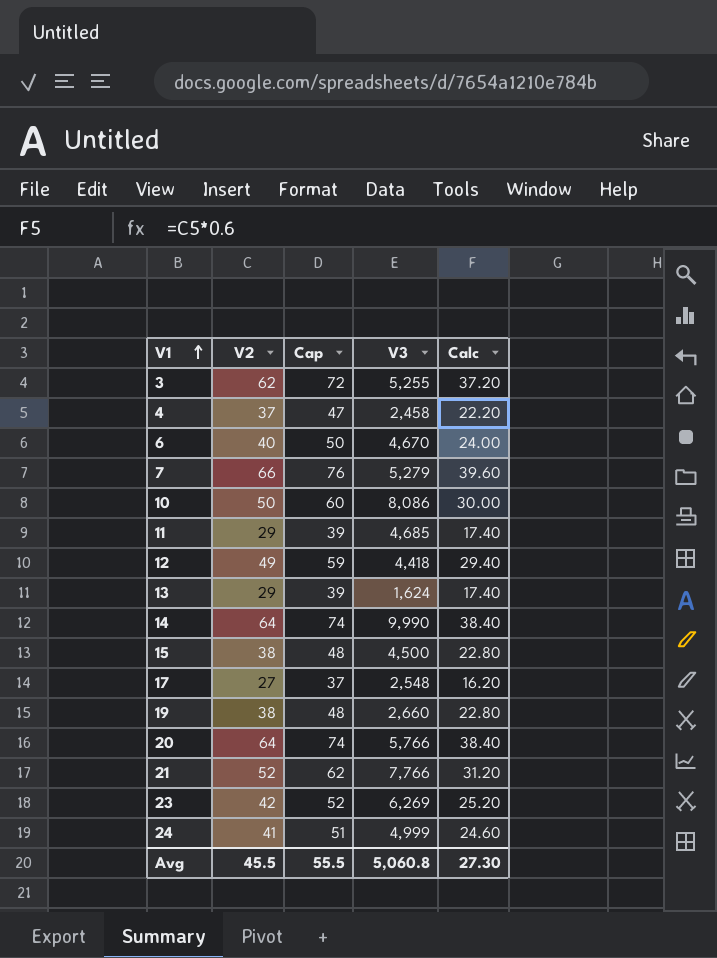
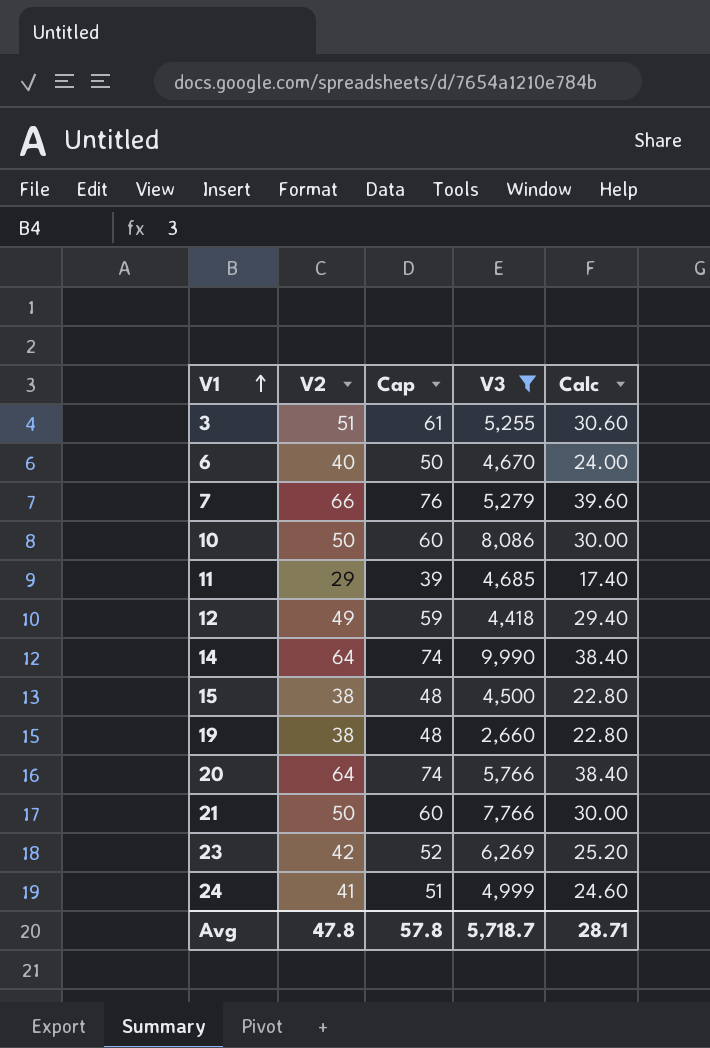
filter: none -> V3 >= 2,660
3 | V2: 62 -> 51
3 | Cap: 72 -> 61
3 | Calc: 37.20 -> 30.60
21 | V2: 52 -> 50
21 | Cap: 62 -> 60
21 | Calc: 31.20 -> 30.00
Avg | V2: 45.5 -> 47.8
Avg | Cap: 55.5 -> 57.8
Avg | V3: 5,060.8 -> 5,718.7
Avg | Calc: 27.30 -> 28.71

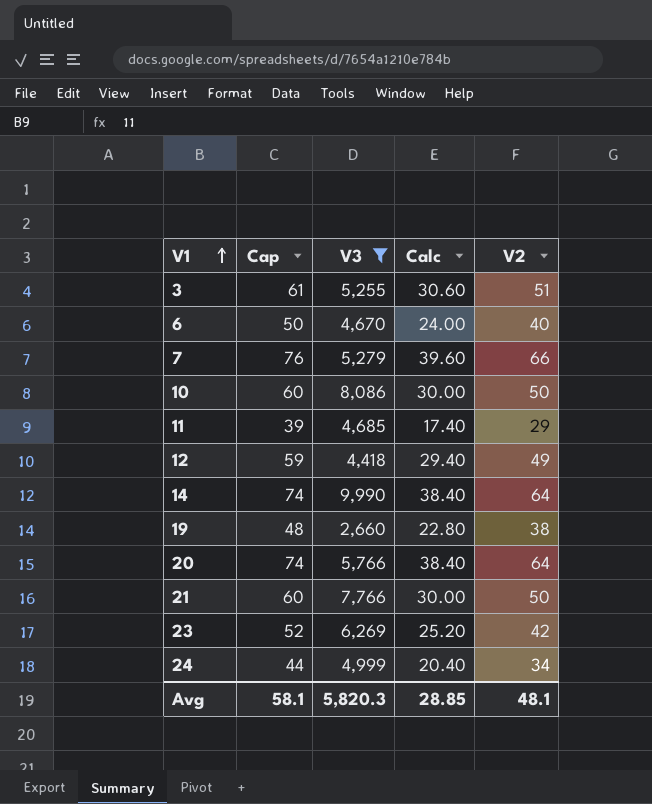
column V2 | position: 2 -> 5
row 15: 38 | 48 | 4,500 | 22.80 -> none
24 | Cap: 51 -> 44
24 | Calc: 24.60 -> 20.40
24 | V2: 41 -> 34
Avg | Cap: 57.8 -> 58.1
Avg | V3: 5,718.7 -> 5,820.3
Avg | Calc: 28.71 -> 28.85
Avg | V2: 47.8 -> 48.1

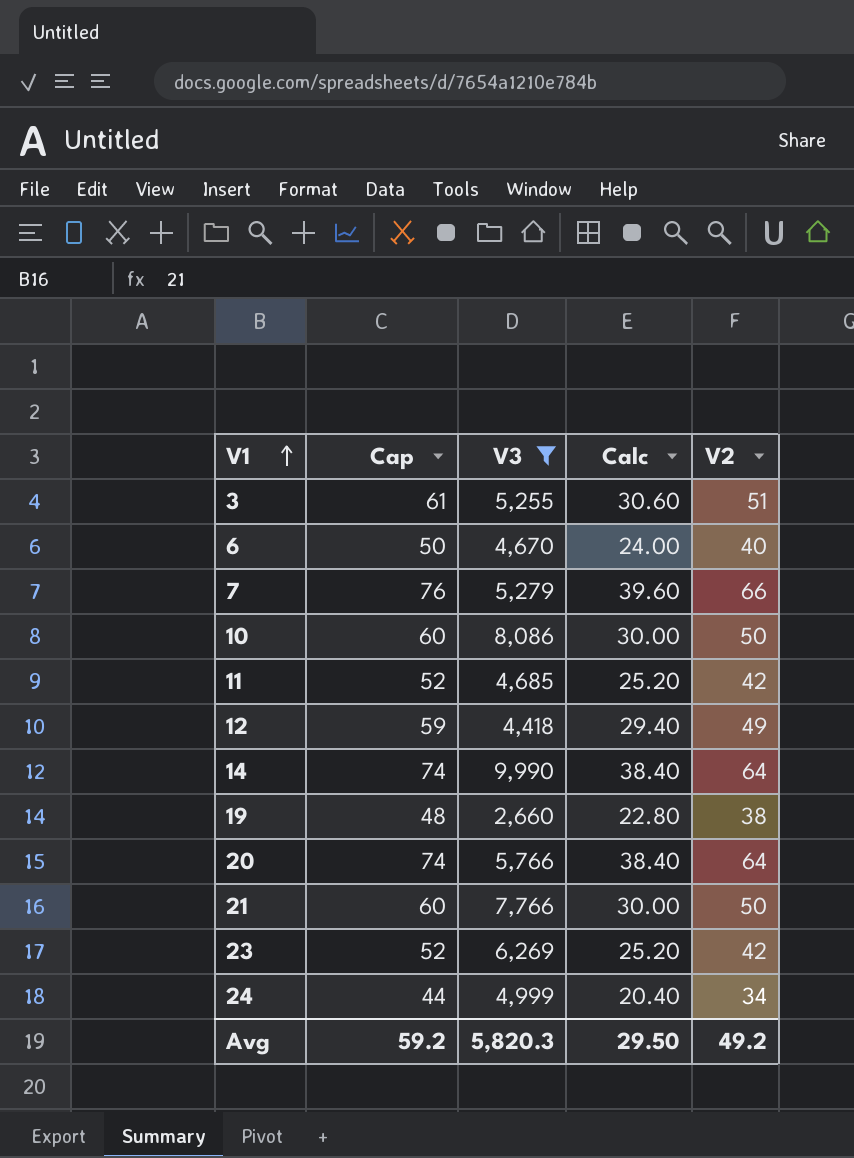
11 | Cap: 39 -> 52
11 | Calc: 17.40 -> 25.20
11 | V2: 29 -> 42
Avg | Cap: 58.1 -> 59.2
Avg | Calc: 28.85 -> 29.50
Avg | V2: 48.1 -> 49.2

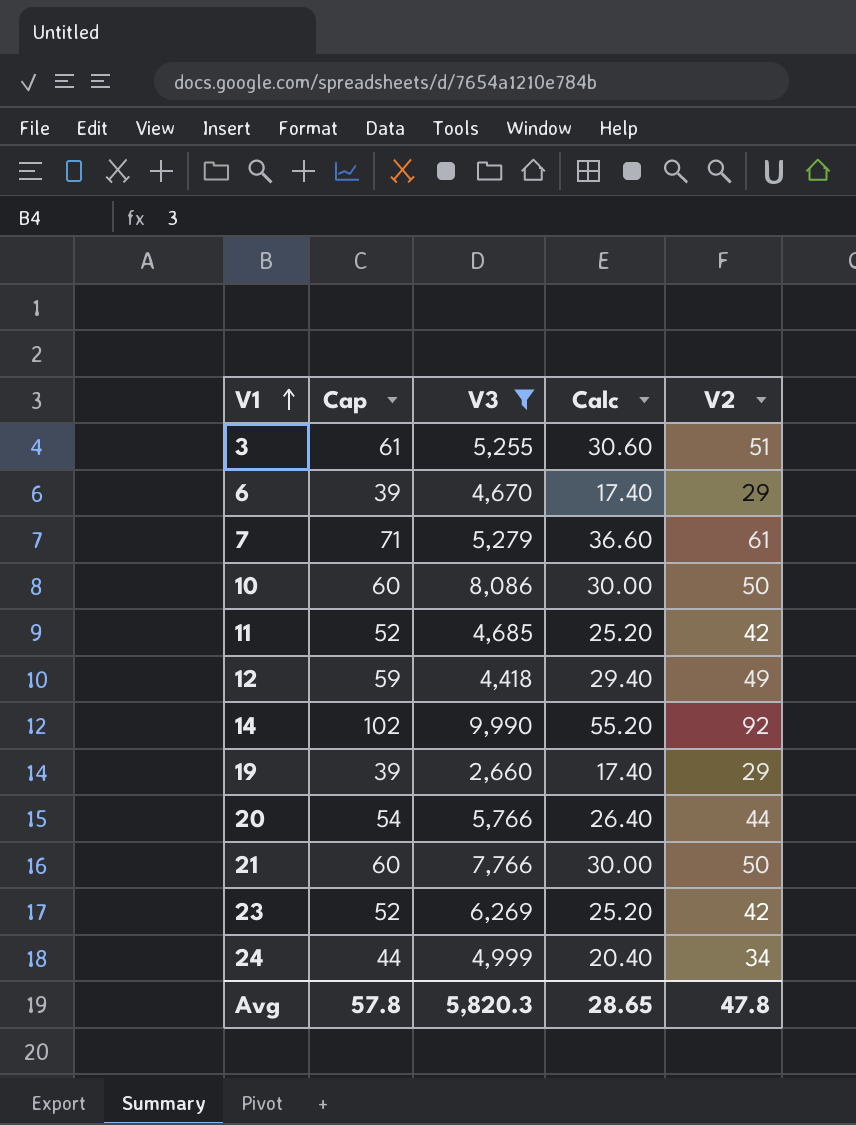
6 | Cap: 50 -> 39
6 | Calc: 24.00 -> 17.40
6 | V2: 40 -> 29
7 | Cap: 76 -> 71
7 | Calc: 39.60 -> 36.60
7 | V2: 66 -> 61
14 | Cap: 74 -> 102
14 | Calc: 38.40 -> 55.20
14 | V2: 64 -> 92
19 | Cap: 48 -> 39
19 | Calc: 22.80 -> 17.40
19 | V2: 38 -> 29
20 | Cap: 74 -> 54
20 | Calc: 38.40 -> 26.40
20 | V2: 64 -> 44
Avg | Cap: 59.2 -> 57.8
Avg | Calc: 29.50 -> 28.65
Avg | V2: 49.2 -> 47.8

